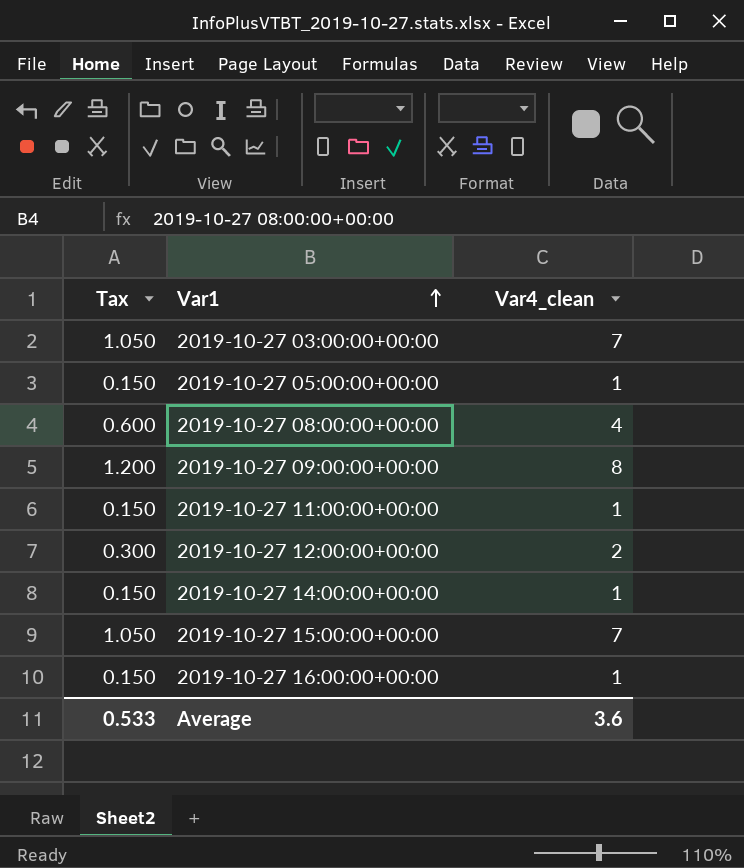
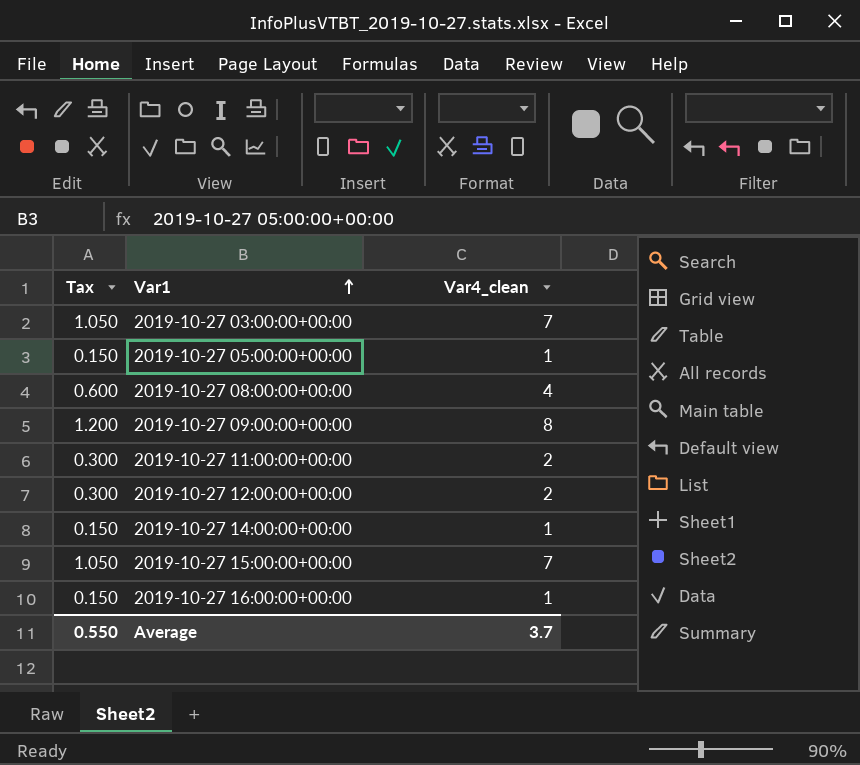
2019-10-27 11:00:00+00:00 | Tax: 0.150 -> 0.300
2019-10-27 11:00:00+00:00 | Var4_clean: 1 -> 2
Average | Tax: 0.533 -> 0.550
Average | Var4_clean: 3.6 -> 3.7

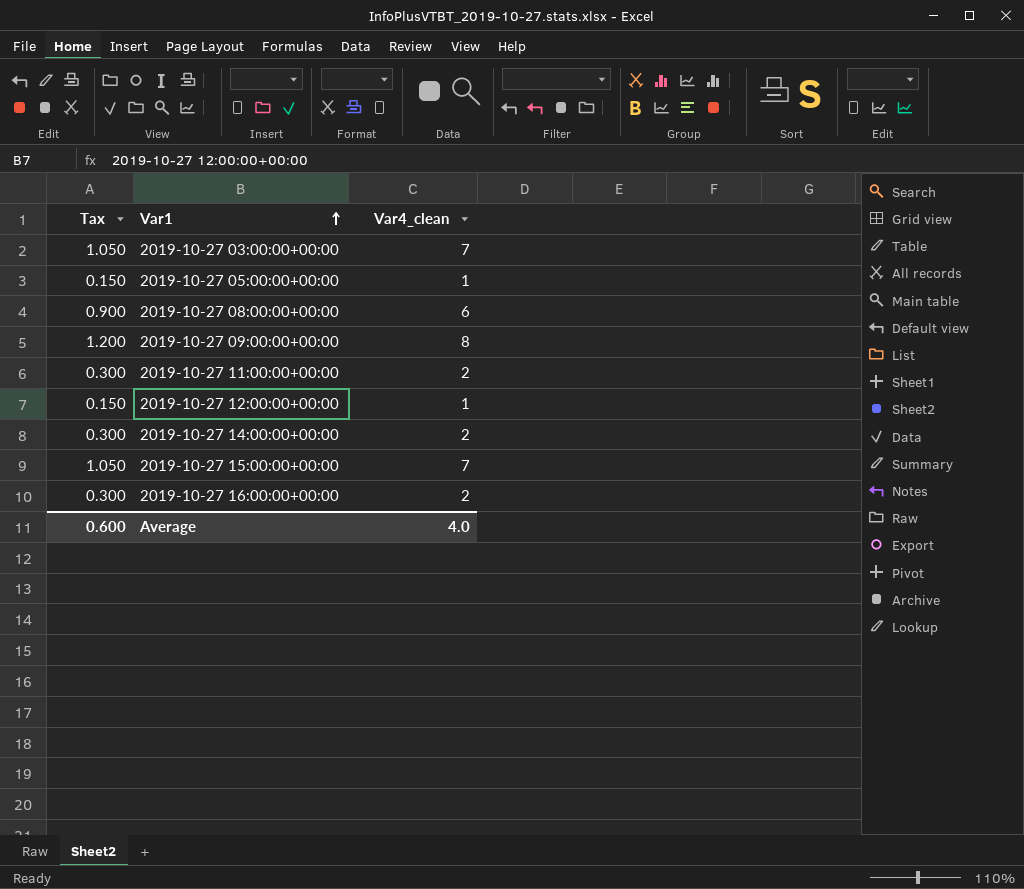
2019-10-27 08:00:00+00:00 | Tax: 0.600 -> 0.900
2019-10-27 08:00:00+00:00 | Var4_clean: 4 -> 6
2019-10-27 12:00:00+00:00 | Tax: 0.300 -> 0.150
2019-10-27 12:00:00+00:00 | Var4_clean: 2 -> 1
2019-10-27 14:00:00+00:00 | Tax: 0.150 -> 0.300
2019-10-27 14:00:00+00:00 | Var4_clean: 1 -> 2
2019-10-27 16:00:00+00:00 | Tax: 0.150 -> 0.300
2019-10-27 16:00:00+00:00 | Var4_clean: 1 -> 2
Average | Tax: 0.550 -> 0.600
Average | Var4_clean: 3.7 -> 4.0

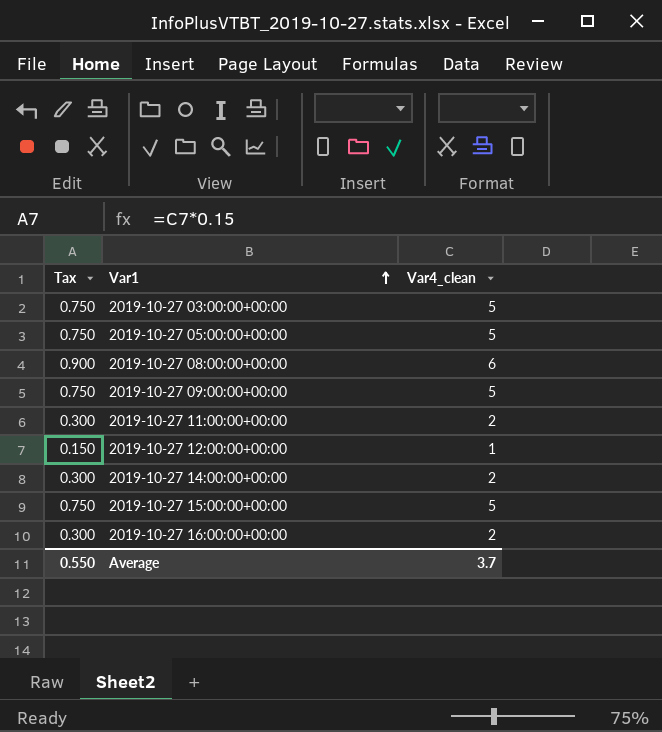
2019-10-27 03:00:00+00:00 | Tax: 1.050 -> 0.750
2019-10-27 03:00:00+00:00 | Var4_clean: 7 -> 5
2019-10-27 05:00:00+00:00 | Tax: 0.150 -> 0.750
2019-10-27 05:00:00+00:00 | Var4_clean: 1 -> 5
2019-10-27 09:00:00+00:00 | Tax: 1.200 -> 0.750
2019-10-27 09:00:00+00:00 | Var4_clean: 8 -> 5
2019-10-27 15:00:00+00:00 | Tax: 1.050 -> 0.750
2019-10-27 15:00:00+00:00 | Var4_clean: 7 -> 5
Average | Tax: 0.600 -> 0.550
Average | Var4_clean: 4.0 -> 3.7

